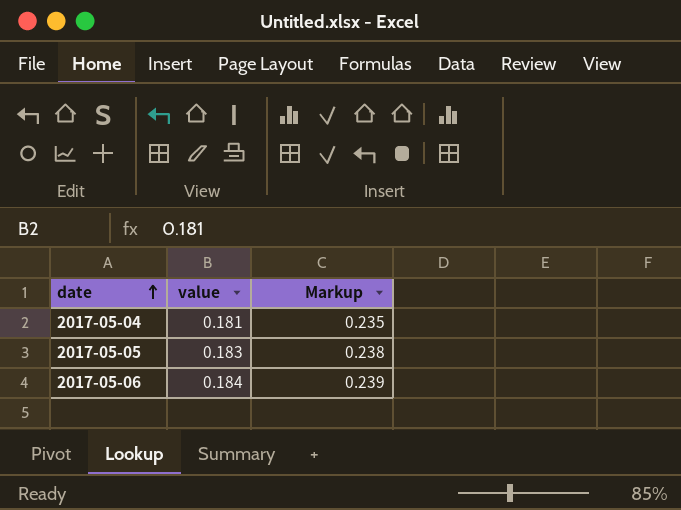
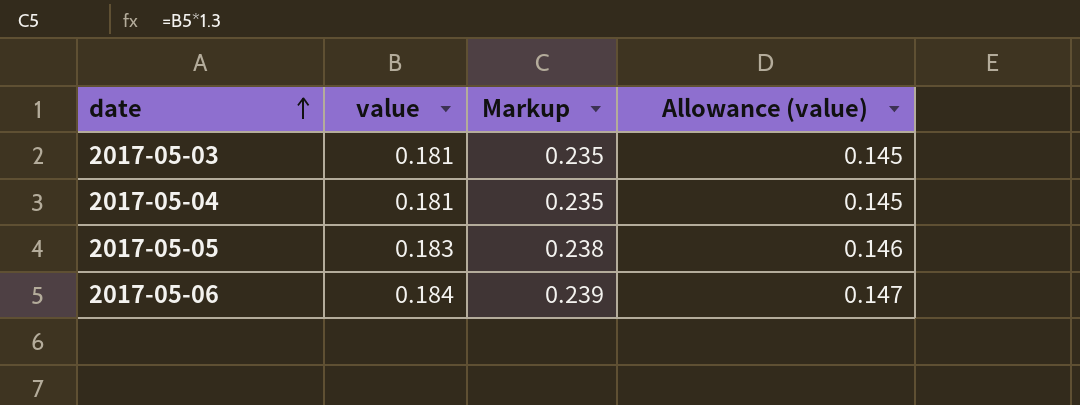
column Allowance (value) | formula: none -> [value] * 0.8
row 2017-05-03: none -> 0.181 | 0.235 | 0.145

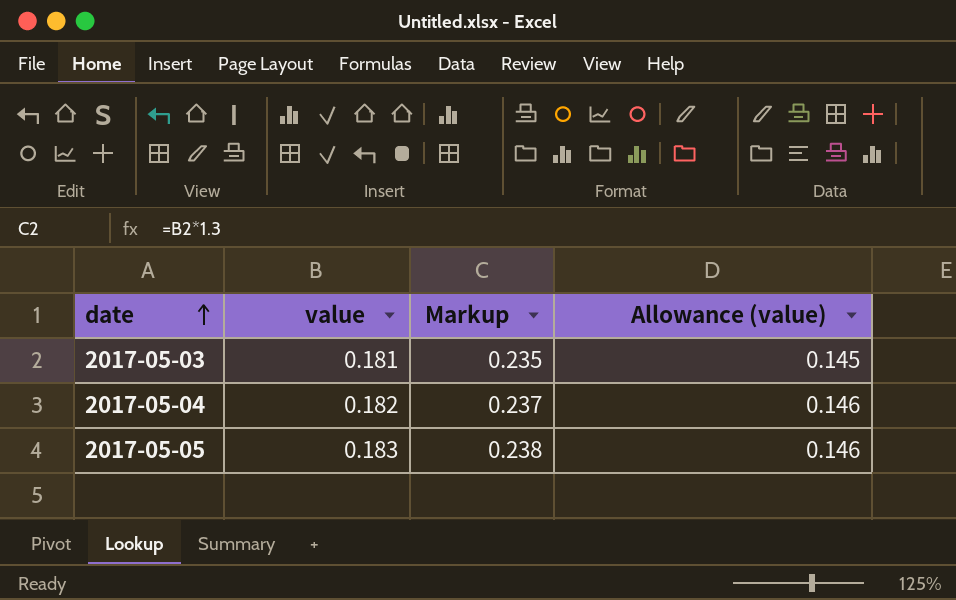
row 2017-05-06: 0.184 | 0.239 | 0.147 -> none
2017-05-04 | value: 0.181 -> 0.182
2017-05-04 | Markup: 0.235 -> 0.237
2017-05-04 | Allowance (value): 0.145 -> 0.146

